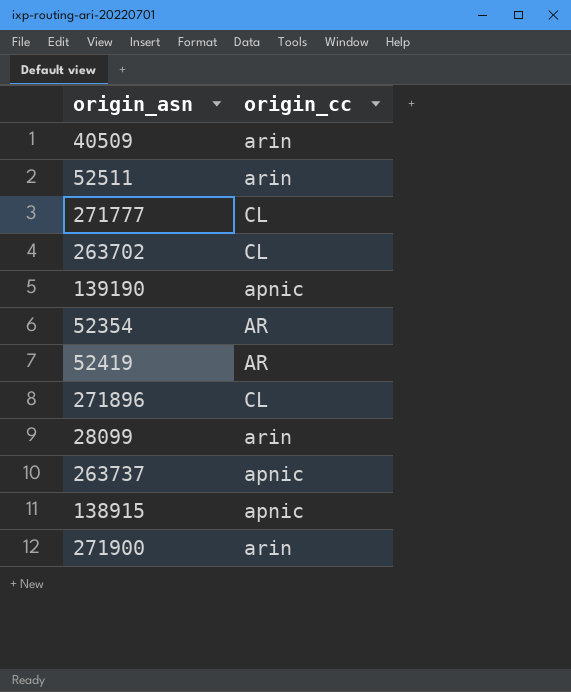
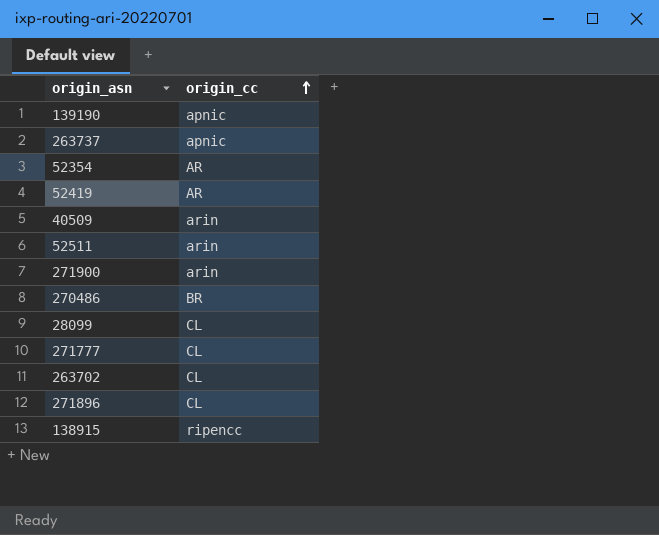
row order: none -> origin_cc ascending
row 270486: none -> BR
28099 | origin_cc: arin -> CL
138915 | origin_cc: apnic -> ripencc

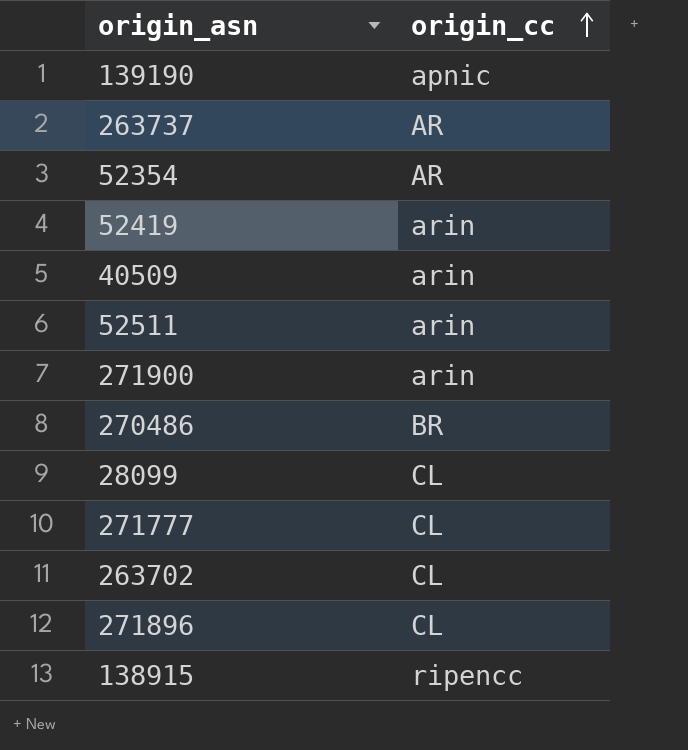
263737 | origin_cc: apnic -> AR
52419 | origin_cc: AR -> arin

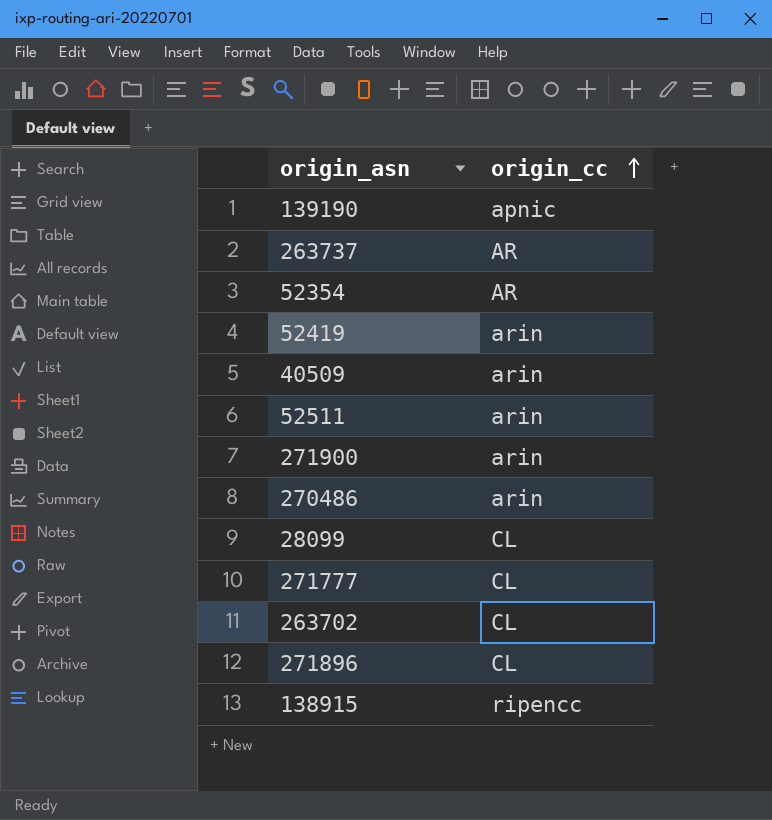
270486 | origin_cc: BR -> arin

